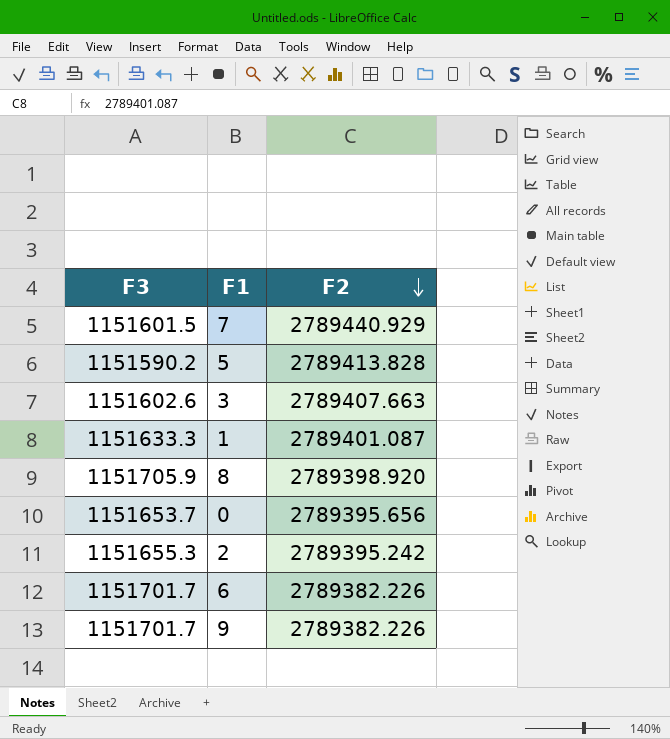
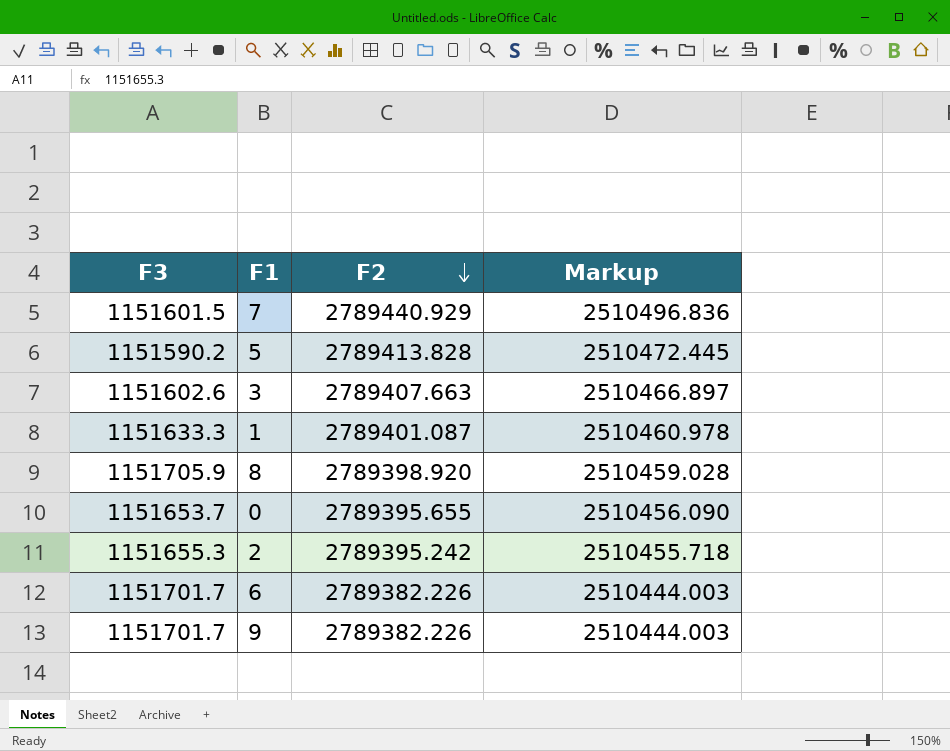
column Markup | formula: none -> [F2] * 0.9
0 | F2: 2789395.656 -> 2789395.655

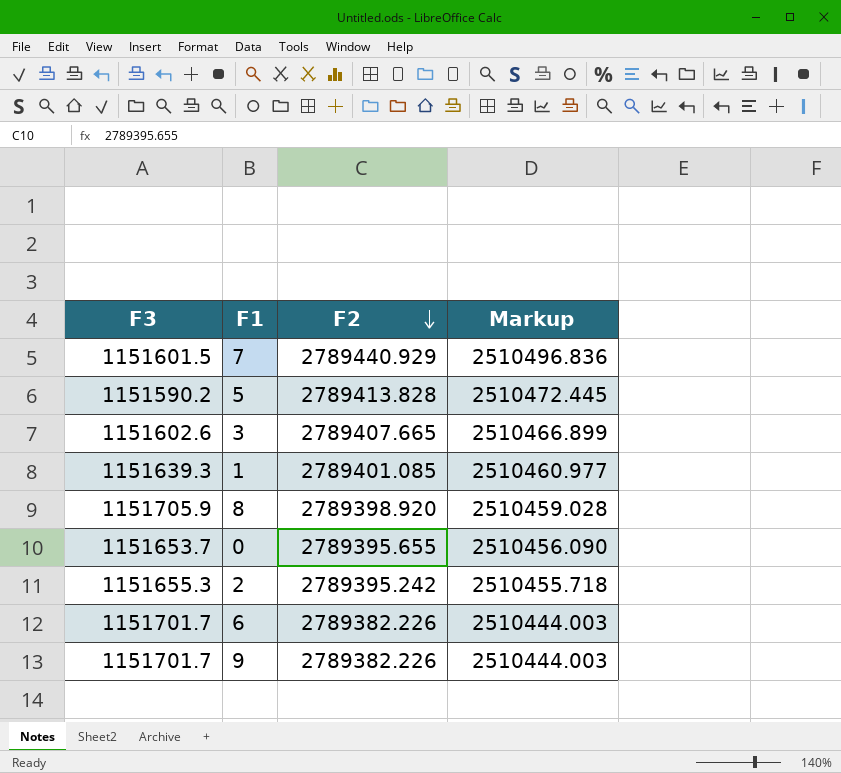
3 | F2: 2789407.663 -> 2789407.665
3 | Markup: 2510466.897 -> 2510466.899
1 | F3: 1151633.3 -> 1151639.3
1 | F2: 2789401.087 -> 2789401.085
1 | Markup: 2510460.978 -> 2510460.977

